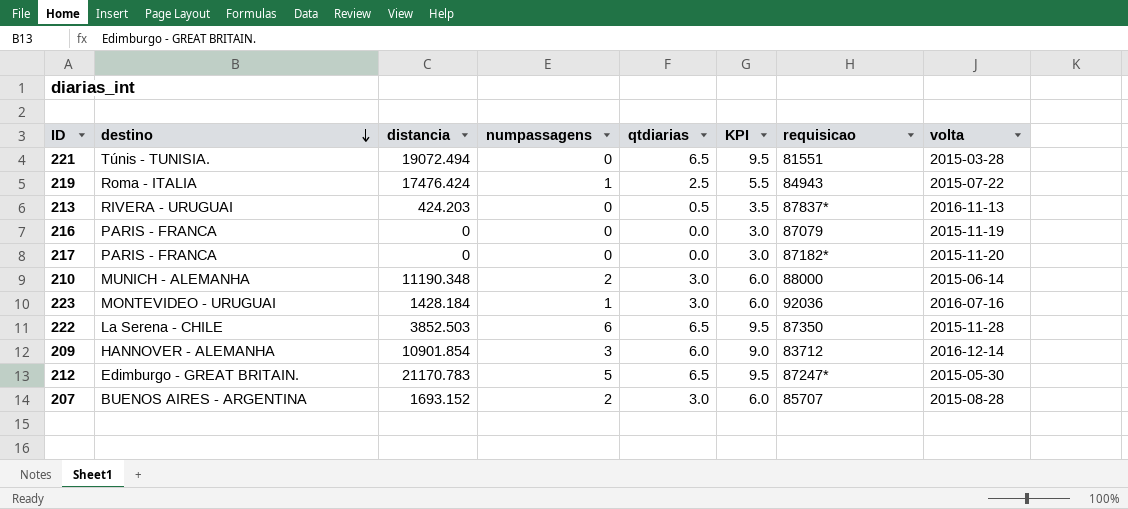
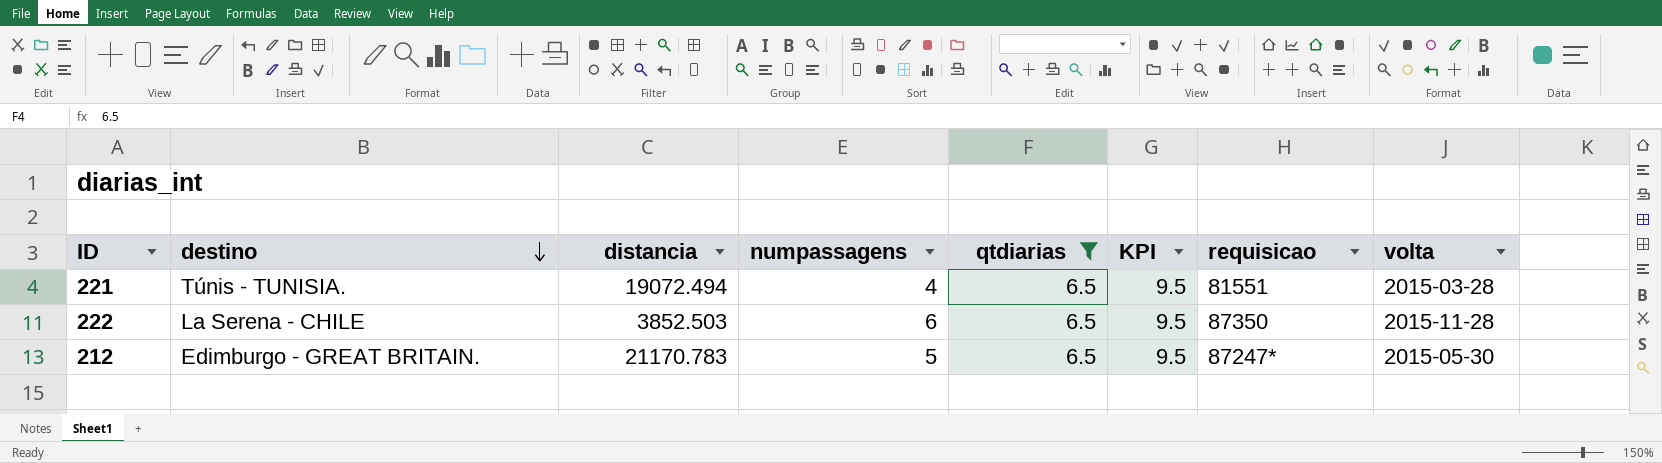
filter: none -> qtdiarias = 6.5
221 | numpassagens: 0 -> 4

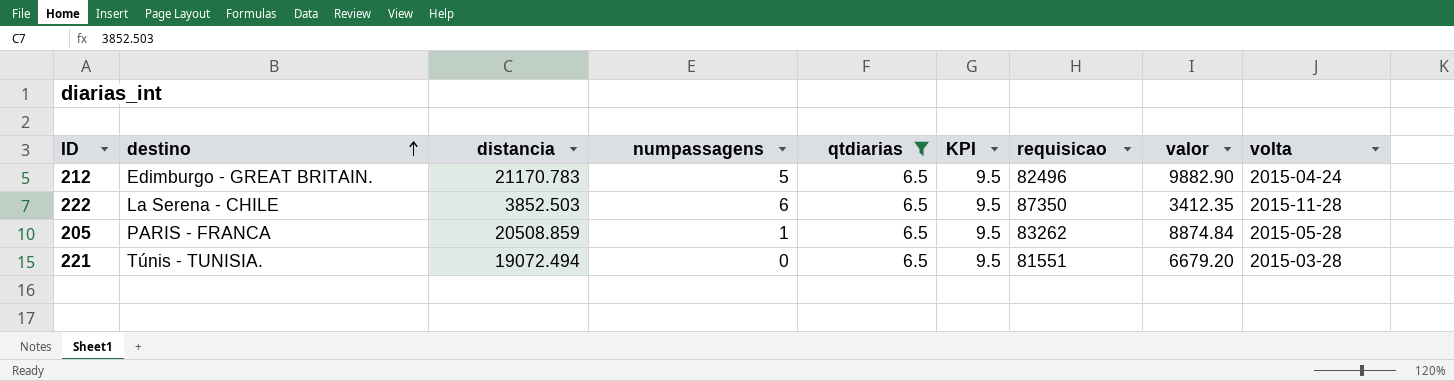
row order: destino descending -> destino ascending
column valor | position: none -> 8
212 | requisicao: 87247* -> 82496
212 | volta: 2015-05-30 -> 2015-04-24
row 205: none -> PARIS - FRANCA | 20508.859 | 1 | 6.5 | 9.5 | 83262 | 8874.84 | 2015-05-28
221 | numpassagens: 4 -> 0

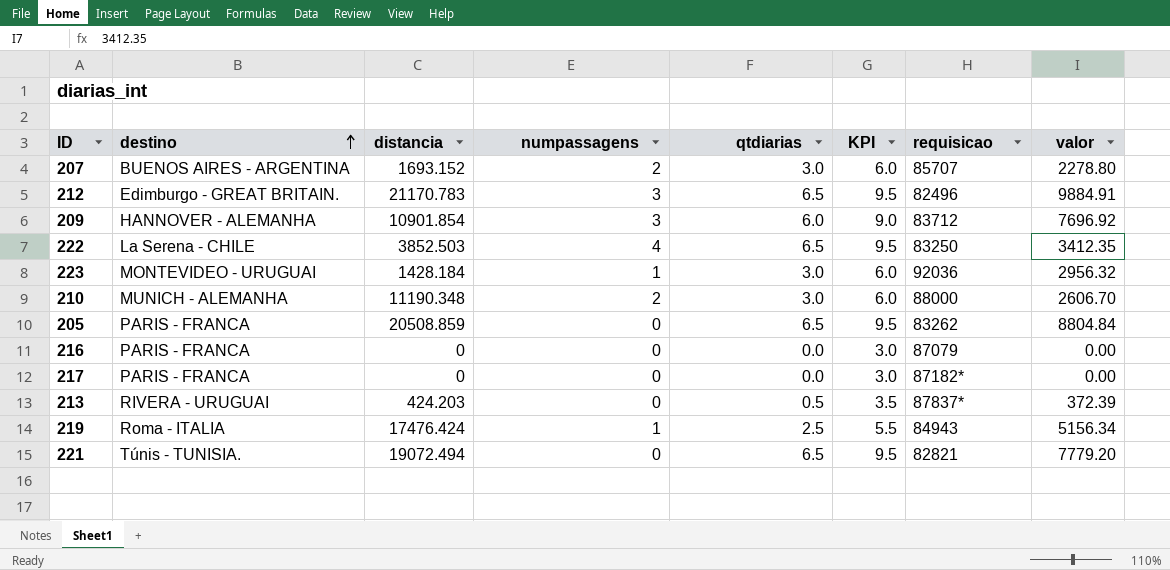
filter: qtdiarias = 6.5 -> none
column volta | position: 9 -> none
212 | numpassagens: 5 -> 3
212 | valor: 9882.90 -> 9884.91
222 | numpassagens: 6 -> 4
222 | requisicao: 87350 -> 83250
205 | numpassagens: 1 -> 0
205 | valor: 8874.84 -> 8804.84
221 | requisicao: 81551 -> 82821
221 | valor: 6679.20 -> 7779.20

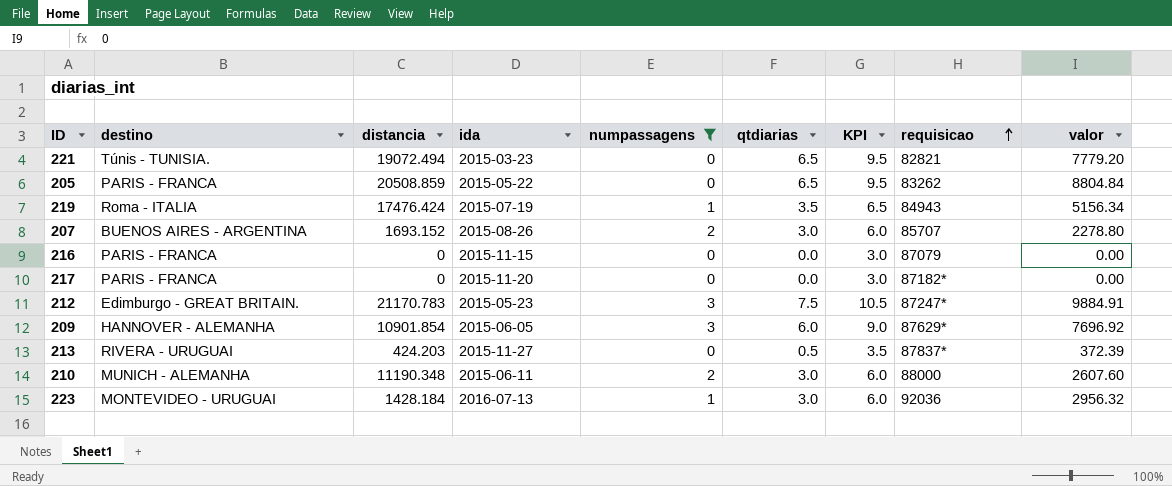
filter: none -> numpassagens != 4
row order: destino ascending -> requisicao ascending
column ida | position: none -> 4
219 | qtdiarias: 2.5 -> 3.5
219 | KPI: 5.5 -> 6.5
212 | qtdiarias: 6.5 -> 7.5
212 | KPI: 9.5 -> 10.5
212 | requisicao: 82496 -> 87247*
209 | requisicao: 83712 -> 87629*
210 | valor: 2606.70 -> 2607.60

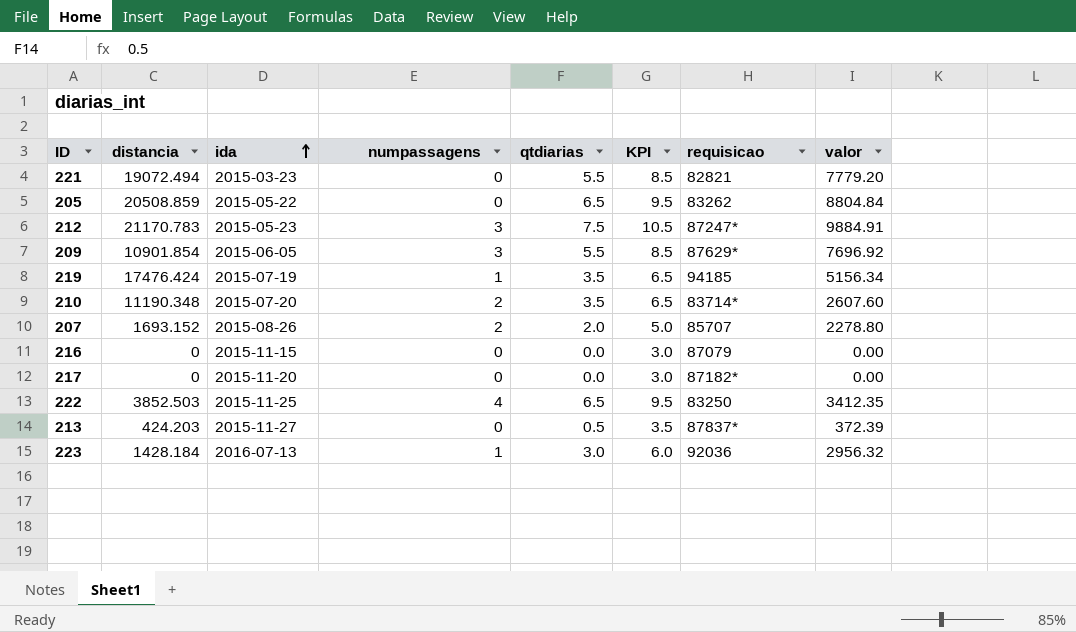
filter: numpassagens != 4 -> none
row order: requisicao ascending -> ida ascending
column destino | position: 2 -> none
221 | qtdiarias: 6.5 -> 5.5
221 | KPI: 9.5 -> 8.5
209 | qtdiarias: 6.0 -> 5.5
209 | KPI: 9.0 -> 8.5
219 | requisicao: 84943 -> 94185
210 | ida: 2015-06-11 -> 2015-07-20
210 | qtdiarias: 3.0 -> 3.5
210 | KPI: 6.0 -> 6.5
210 | requisicao: 88000 -> 83714*
207 | qtdiarias: 3.0 -> 2.0
207 | KPI: 6.0 -> 5.0

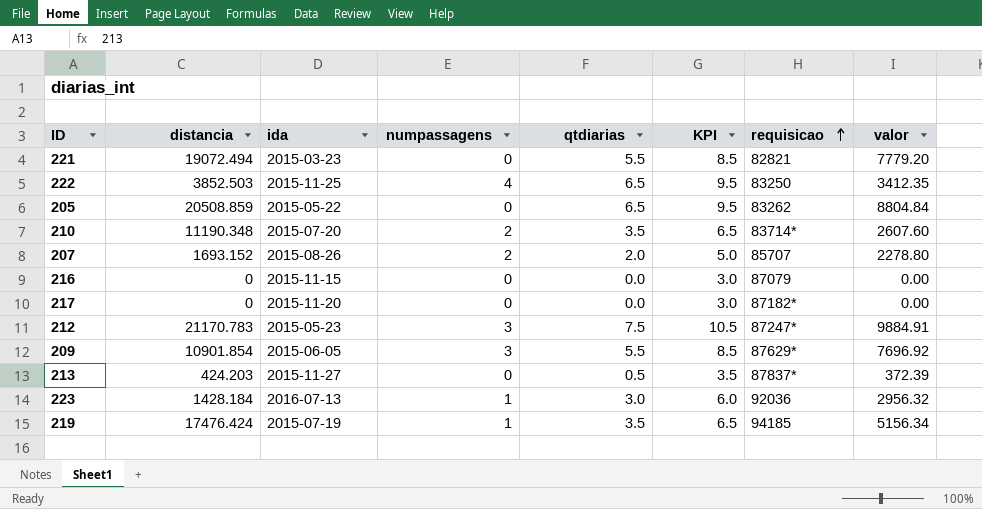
row order: ida ascending -> requisicao ascending

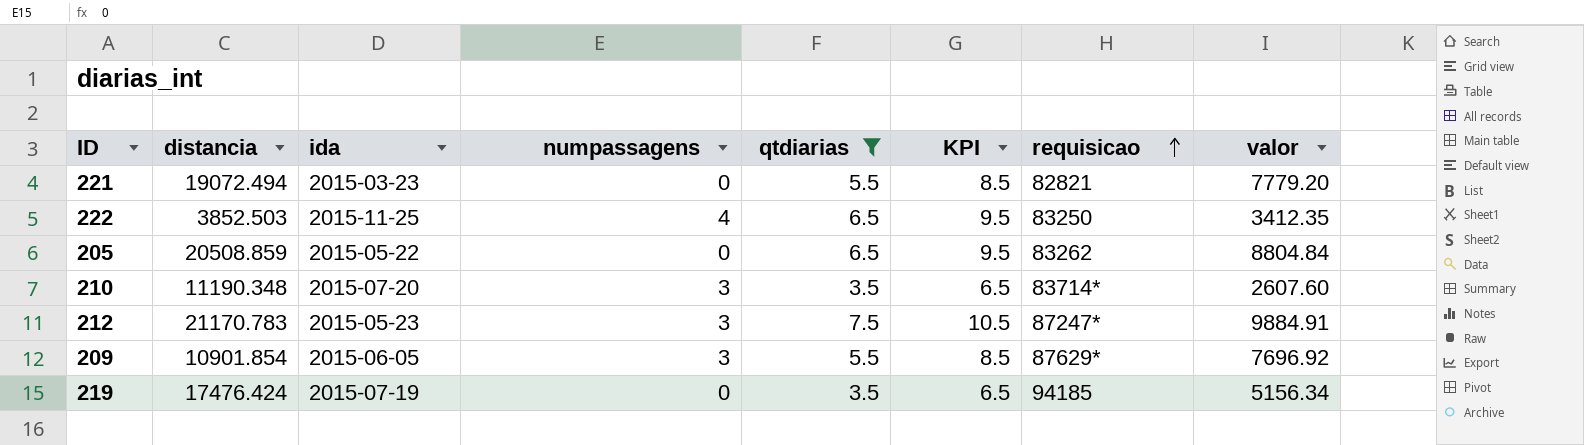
filter: none -> qtdiarias >= 3.5
210 | numpassagens: 2 -> 3
219 | numpassagens: 1 -> 0

